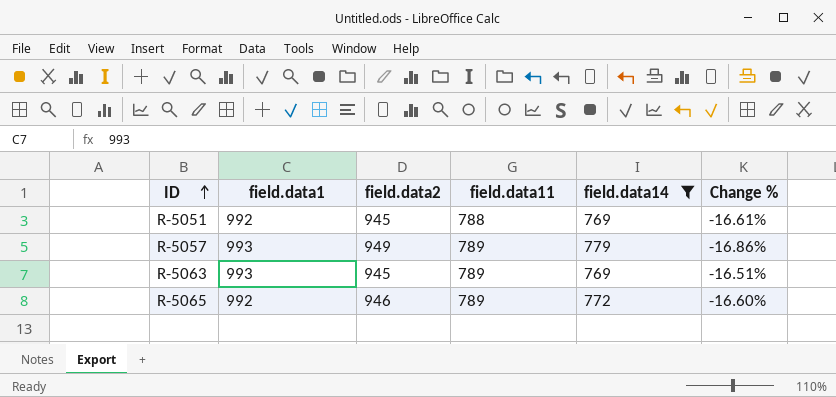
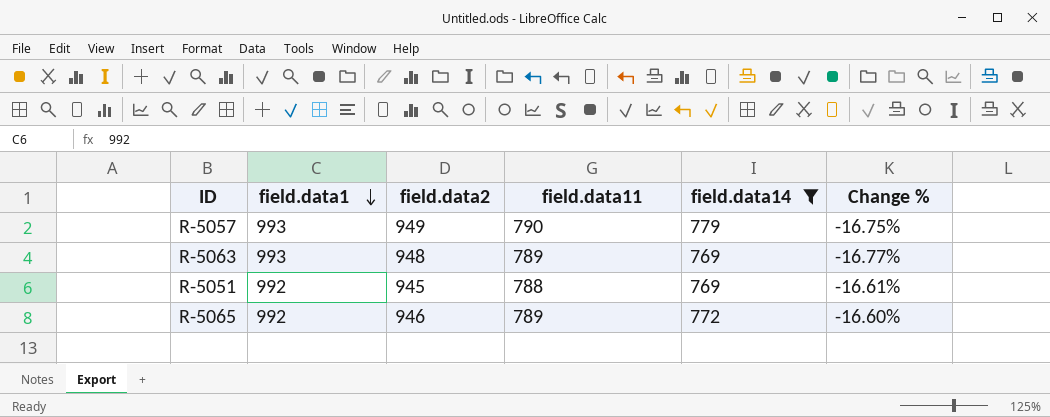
row order: ID ascending -> field.data1 descending
R-5057 | field.data11: 789 -> 790
R-5057 | Change %: -16.86% -> -16.75%
R-5063 | field.data2: 945 -> 948
R-5063 | Change %: -16.51% -> -16.77%

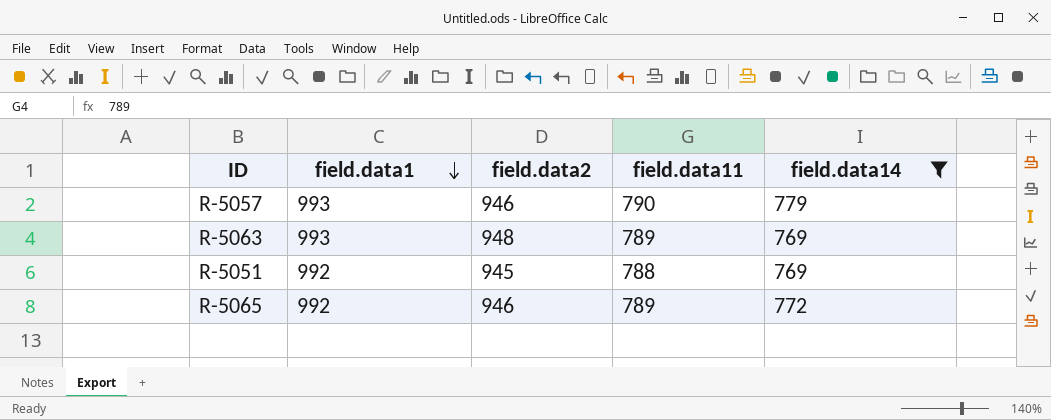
column Change % | formula: ([field.data11] - [field.data2]) / [field.data2] -> none
R-5057 | field.data2: 949 -> 946

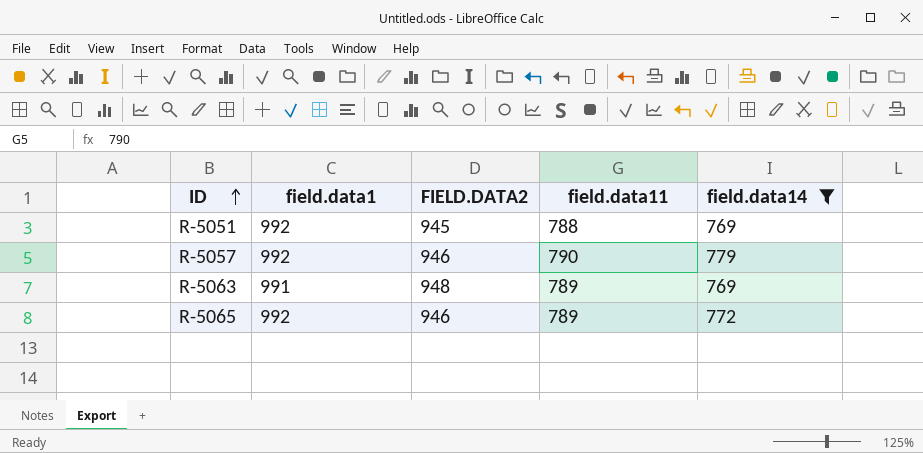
row order: field.data1 descending -> ID ascending
column name: field.data2 -> FIELD.DATA2
R-5057 | field.data1: 993 -> 992
R-5063 | field.data1: 993 -> 991

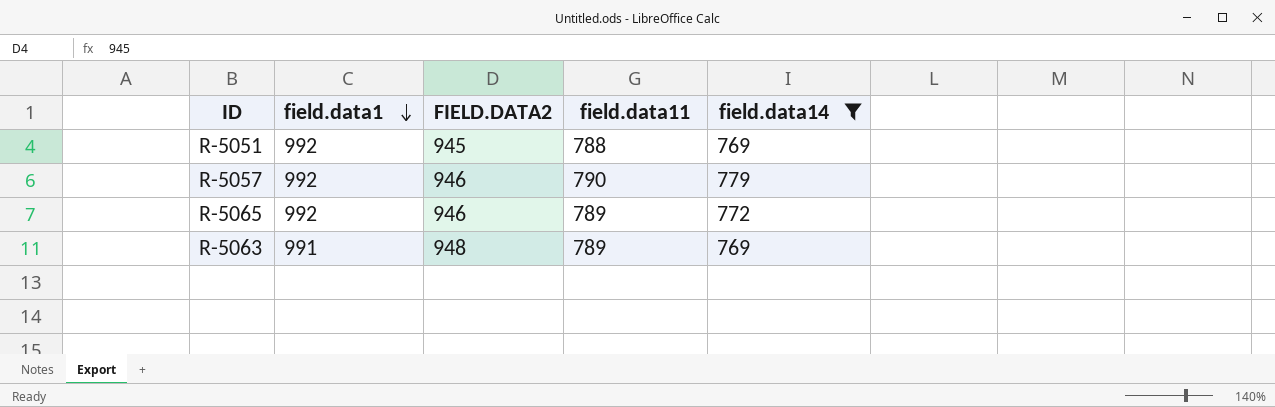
row order: ID ascending -> field.data1 descending

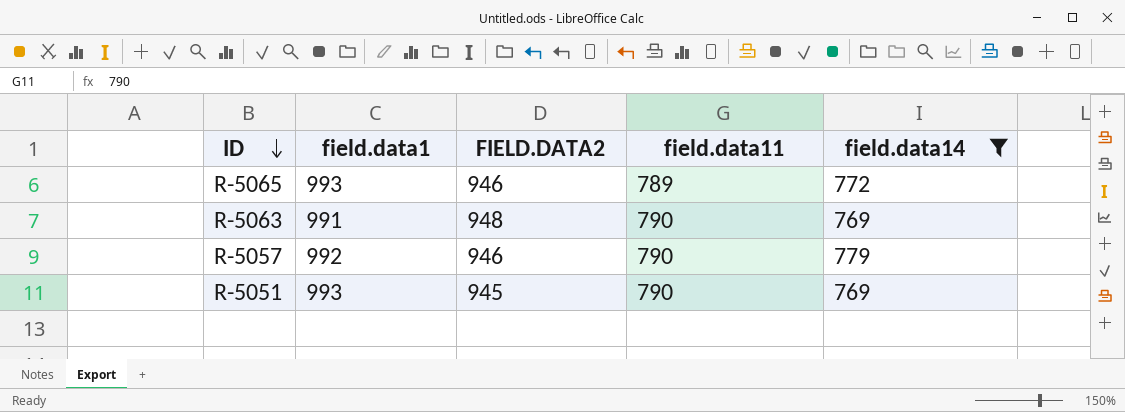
row order: field.data1 descending -> ID descending
R-5065 | field.data1: 992 -> 993
R-5063 | field.data11: 789 -> 790
R-5051 | field.data1: 992 -> 993
R-5051 | field.data11: 788 -> 790

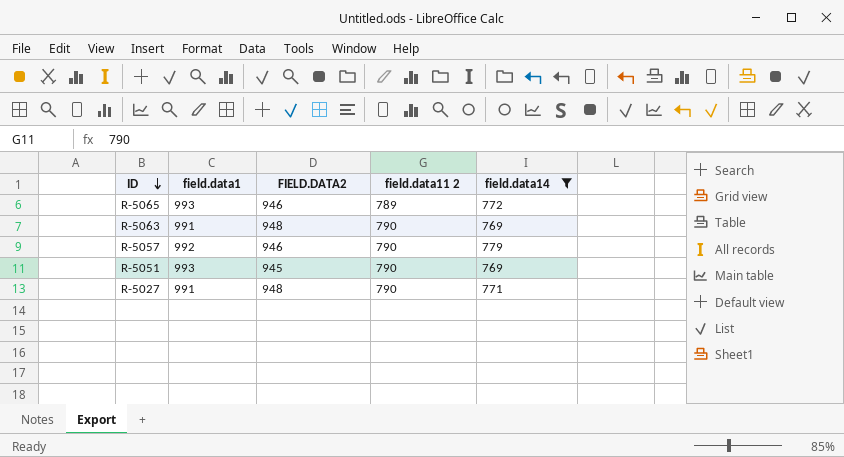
column name: field.data11 -> field.data11 2
row R-5027: none -> 991 | 948 | 790 | 771

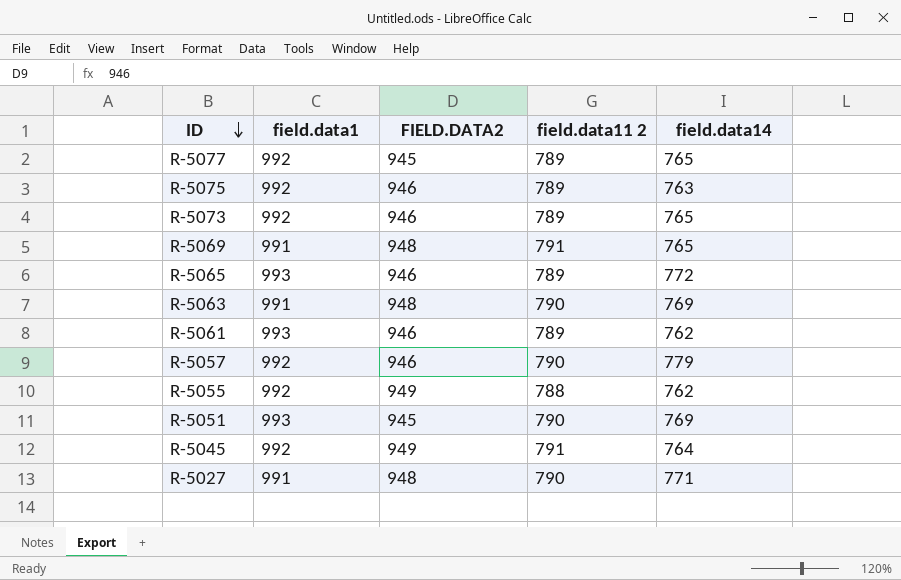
filter: field.data14 >= 769 -> none

